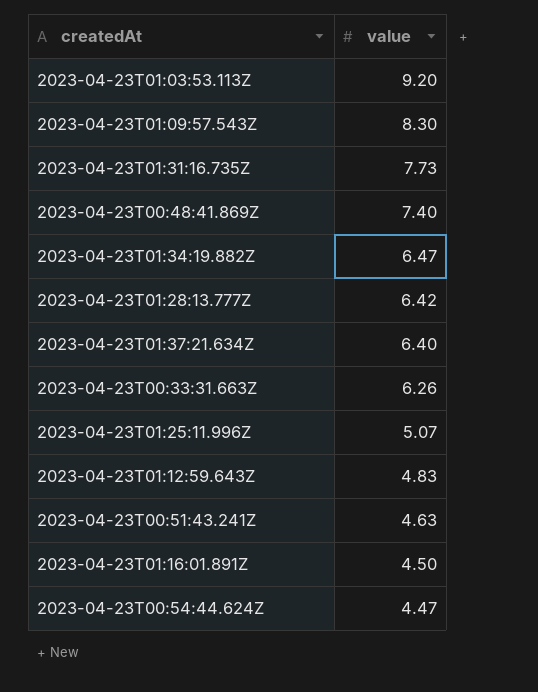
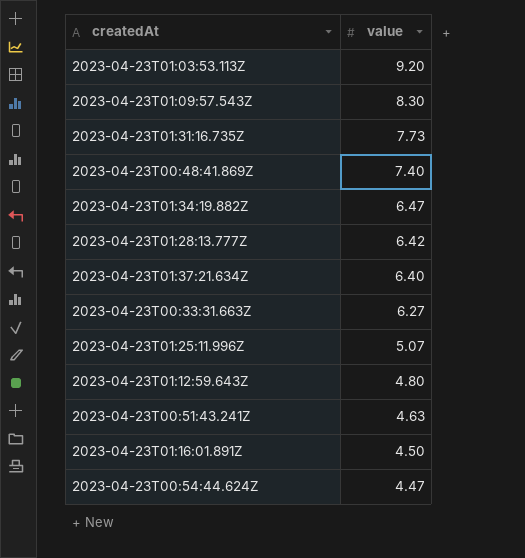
2023-04-23T00:33:31.663Z | value: 6.26 -> 6.27
2023-04-23T01:12:59.643Z | value: 4.83 -> 4.80

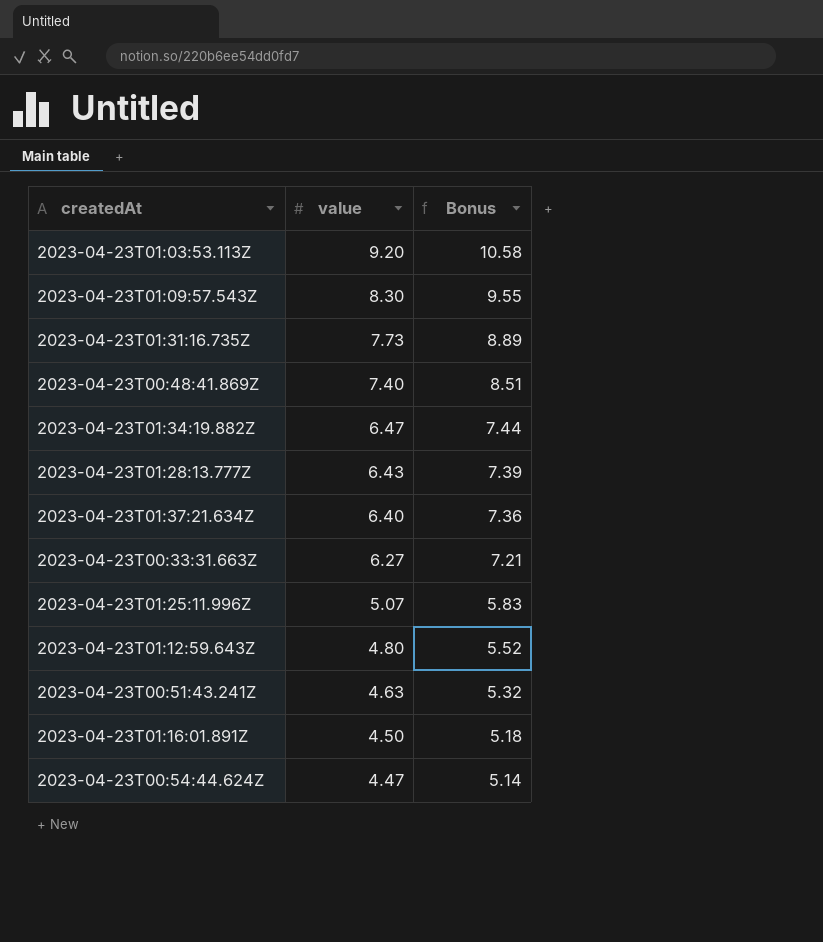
column Bonus | formula: none -> [value] * 1.15
2023-04-23T01:28:13.777Z | value: 6.42 -> 6.43

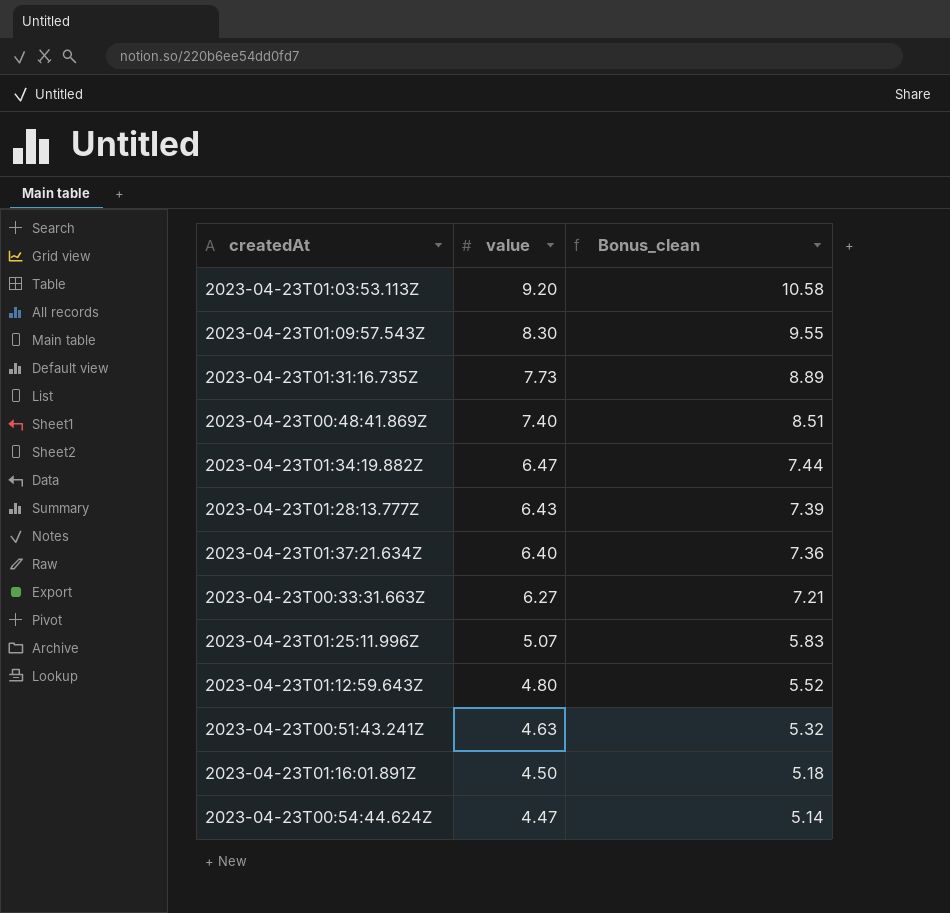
column name: Bonus -> Bonus_clean

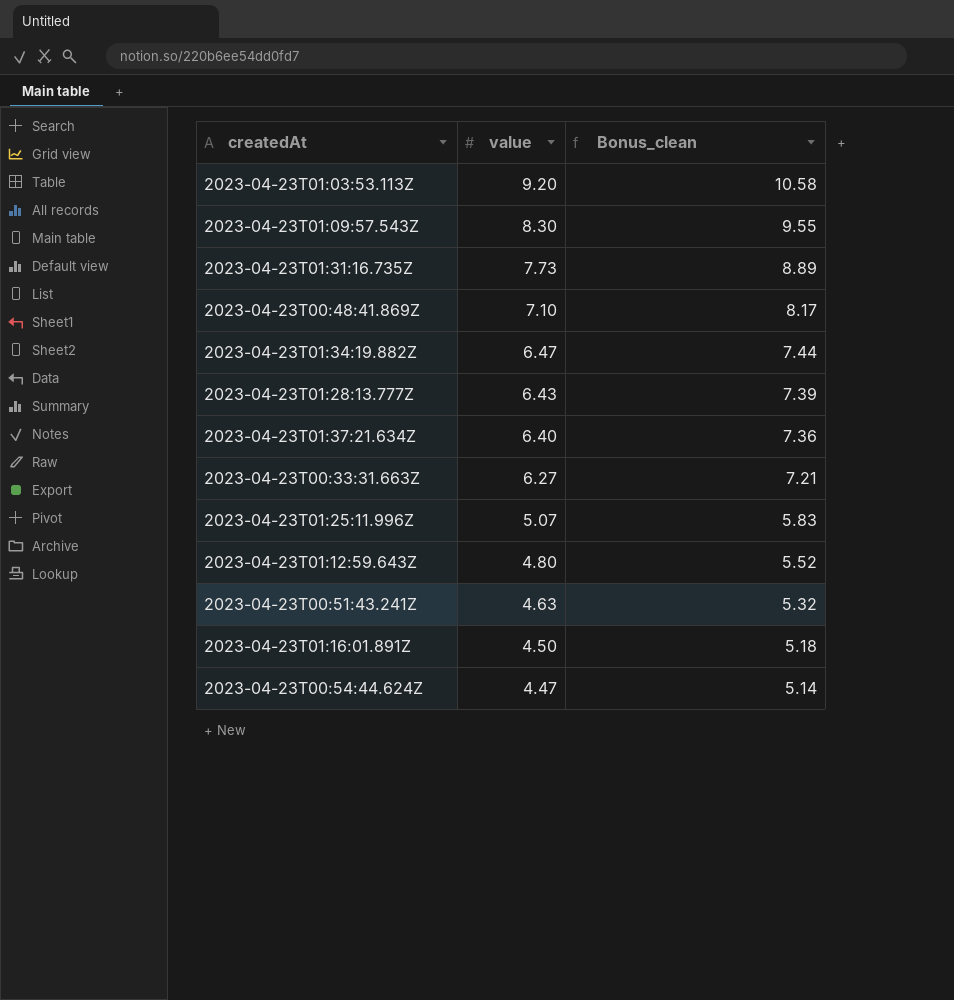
2023-04-23T00:48:41.869Z | value: 7.40 -> 7.10
2023-04-23T00:48:41.869Z | Bonus_clean: 8.51 -> 8.17

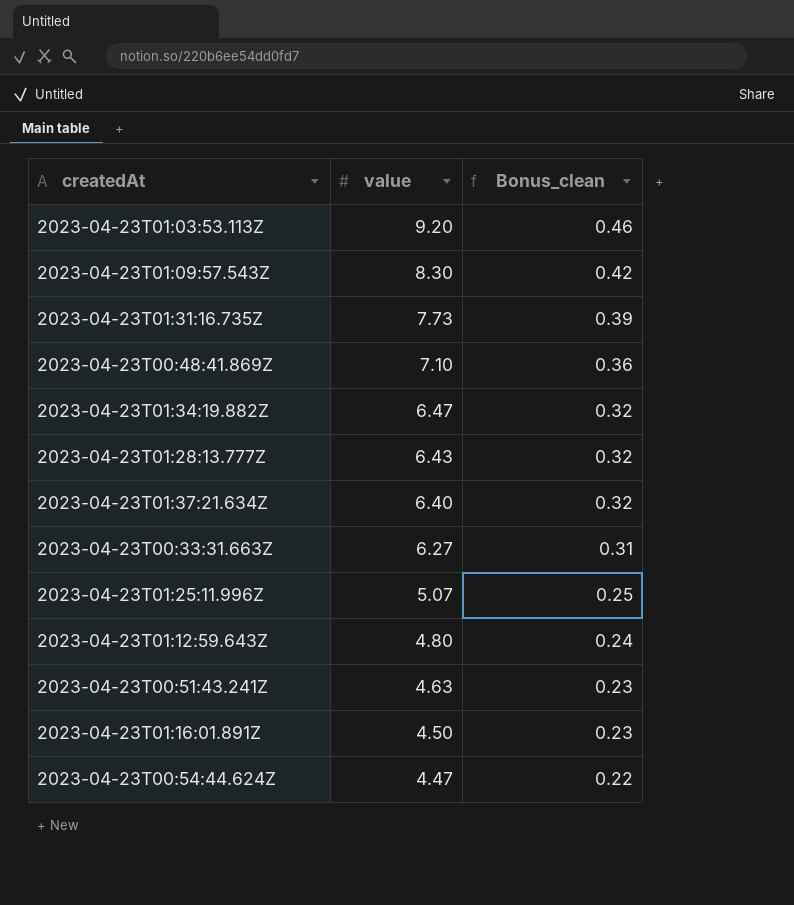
column Bonus_clean | formula: [value] * 1.15 -> [value] * 0.05

